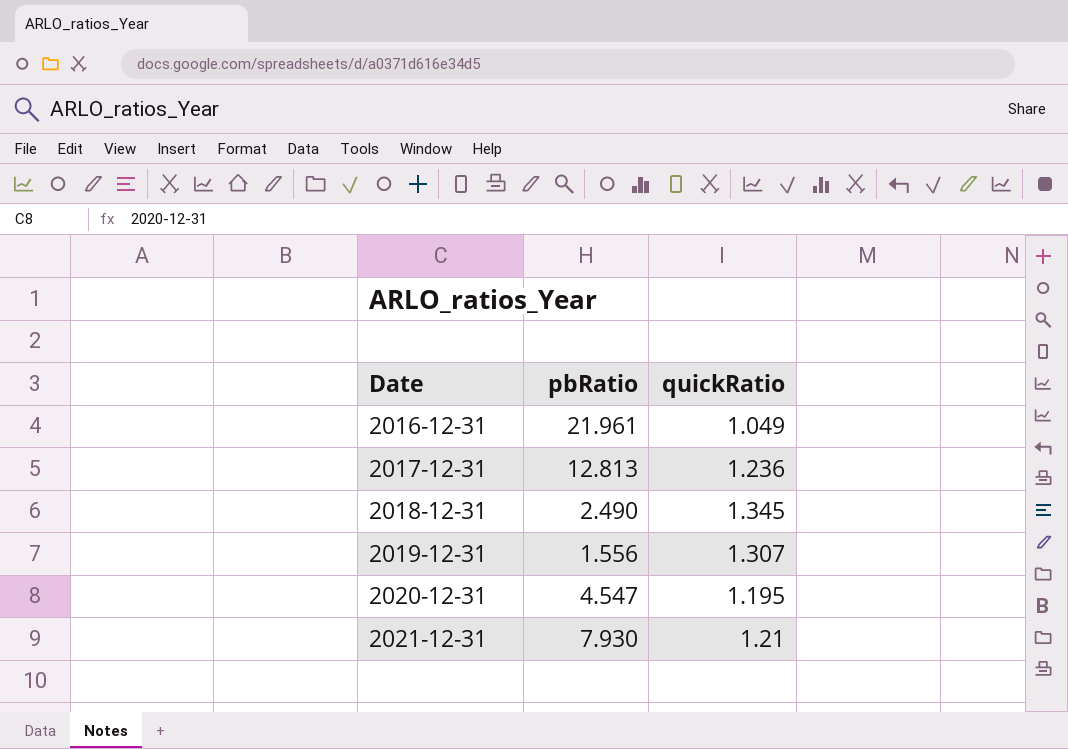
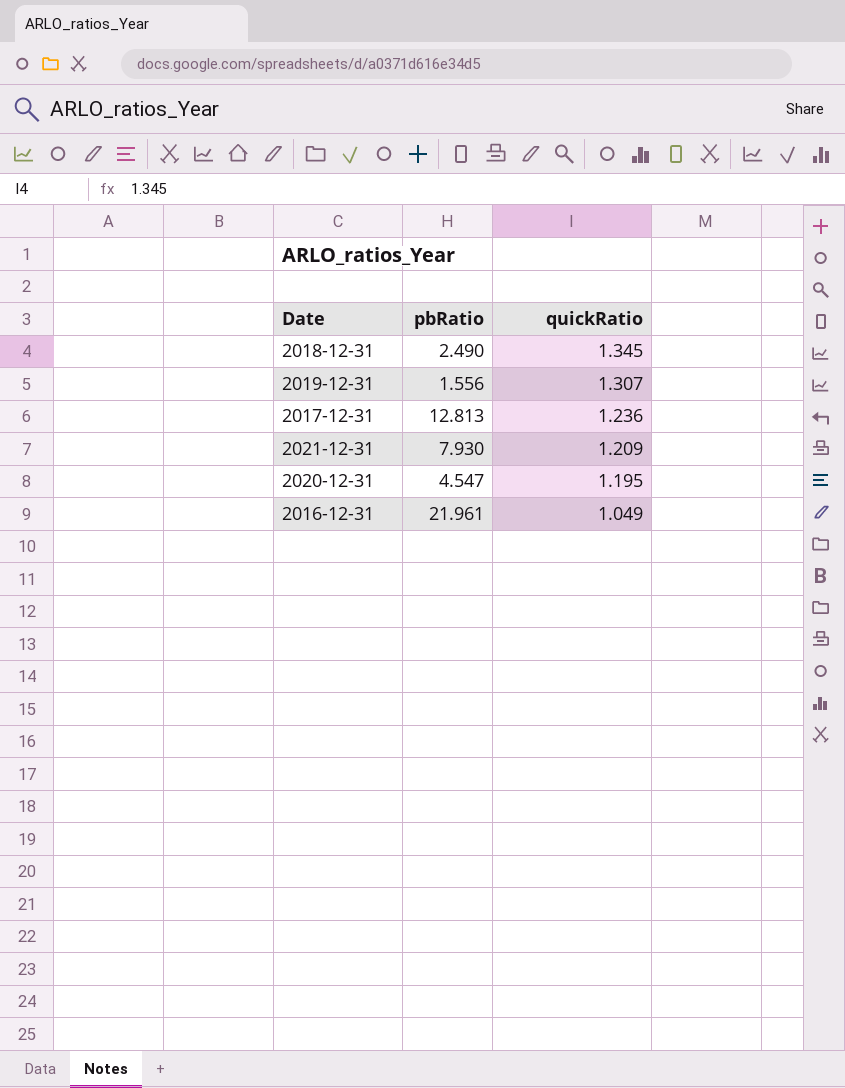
row order: Date ascending -> quickRatio descending
2021-12-31 | quickRatio: 1.21 -> 1.209

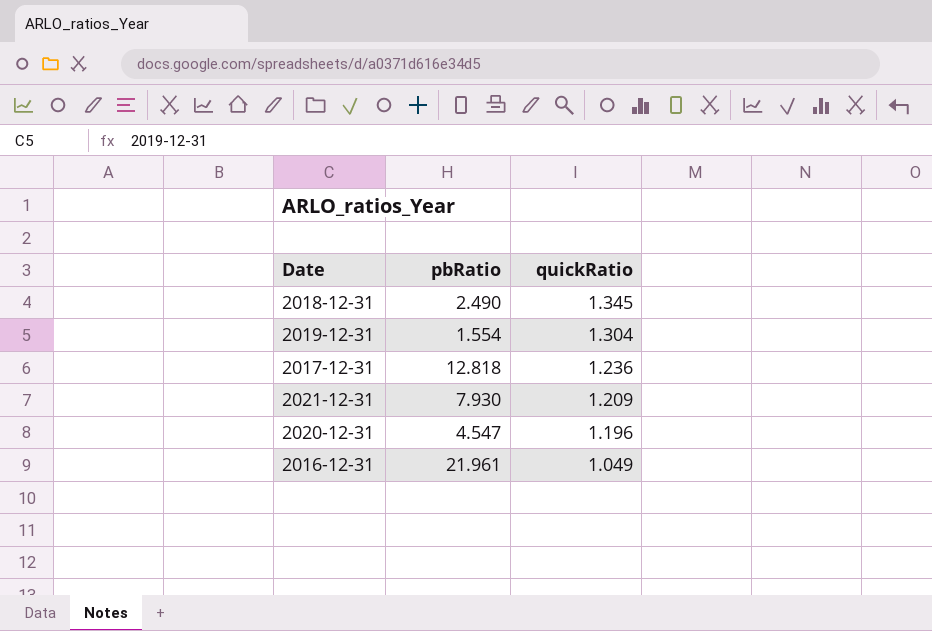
2019-12-31 | pbRatio: 1.556 -> 1.554
2019-12-31 | quickRatio: 1.307 -> 1.304
2017-12-31 | pbRatio: 12.813 -> 12.818
2020-12-31 | quickRatio: 1.195 -> 1.196

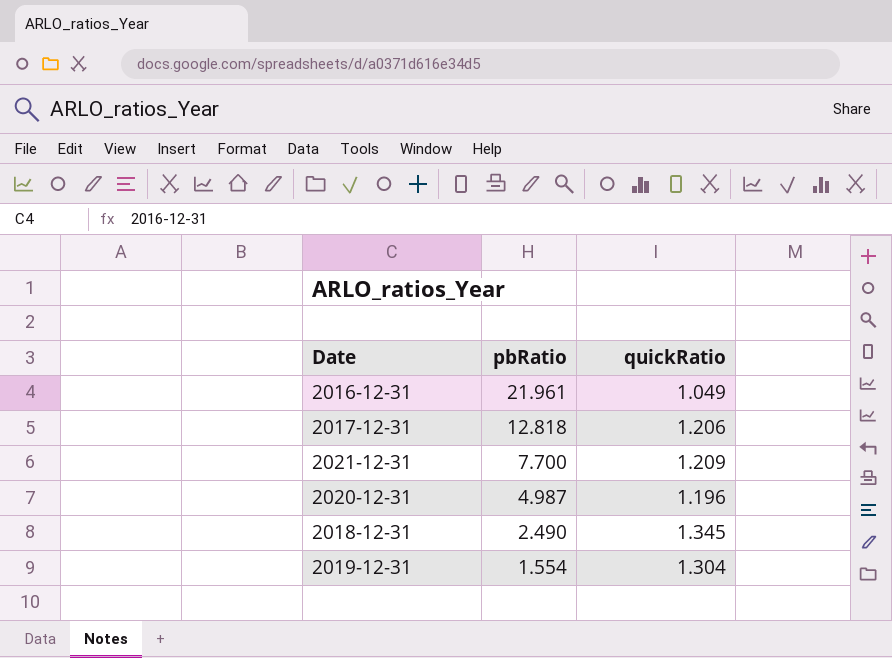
row order: quickRatio descending -> pbRatio descending
2017-12-31 | quickRatio: 1.236 -> 1.206
2021-12-31 | pbRatio: 7.930 -> 7.700
2020-12-31 | pbRatio: 4.547 -> 4.987

